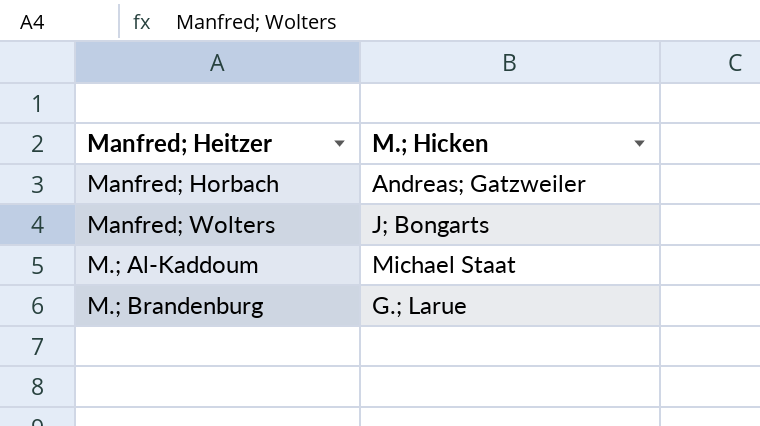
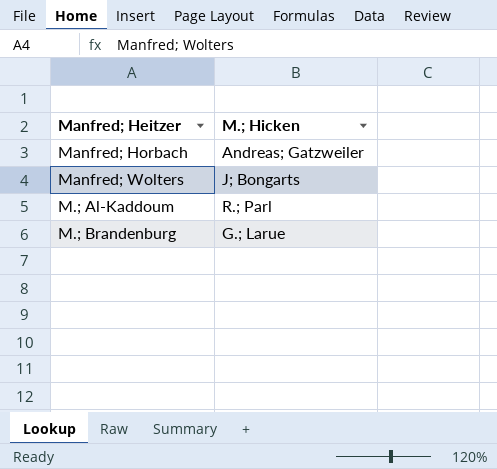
M.; Al-Kaddoum | M.; Hicken: Michael Staat -> R.; Parl

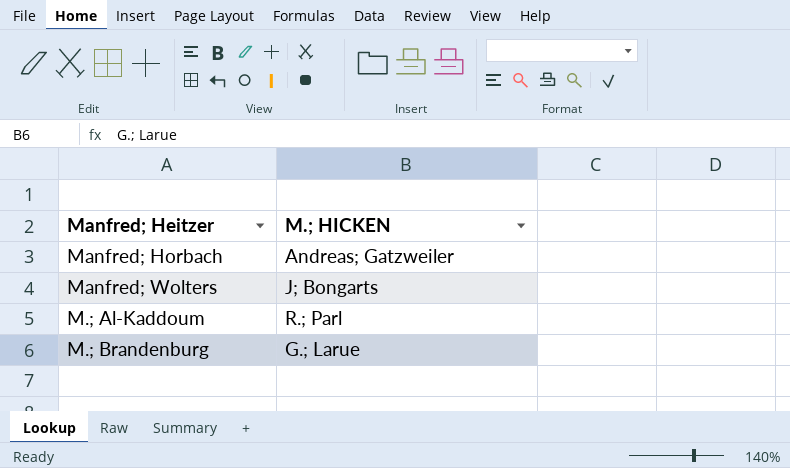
column name: M.; Hicken -> M.; HICKEN

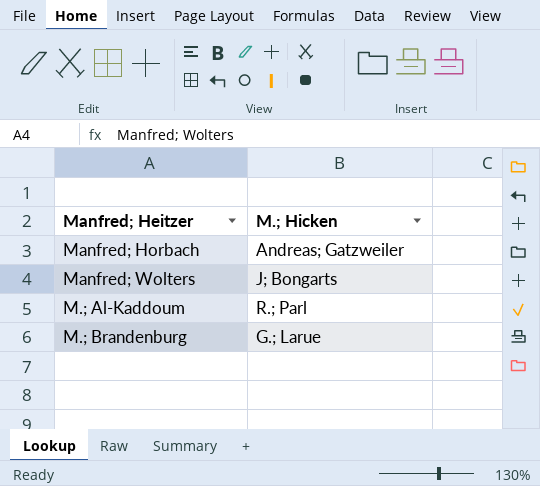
column name: M.; HICKEN -> M.; Hicken

